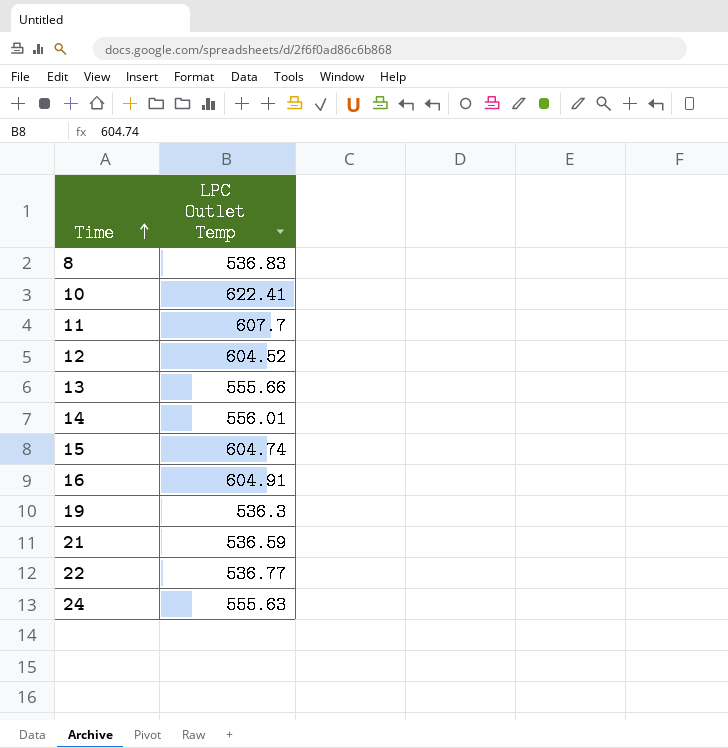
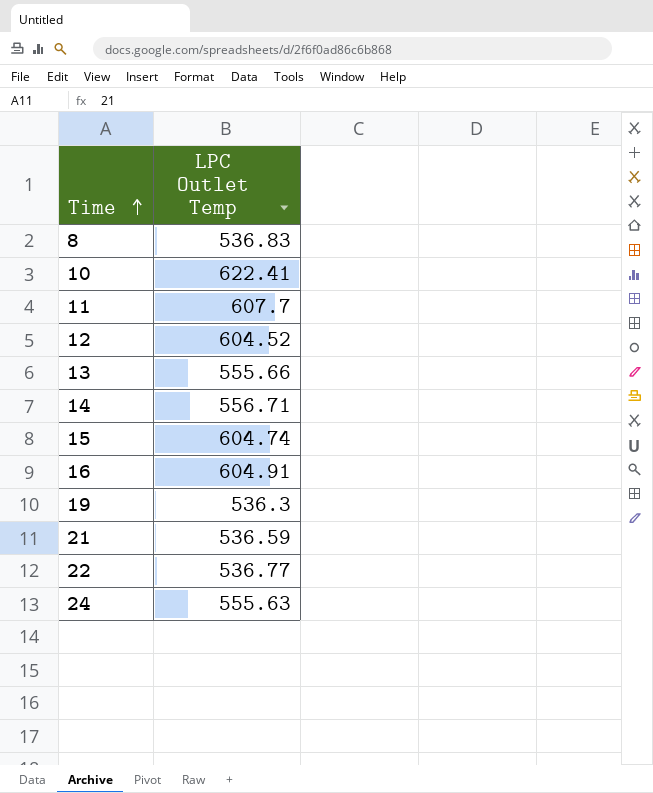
14 | LPC Outlet Temp: 556.01 -> 556.71

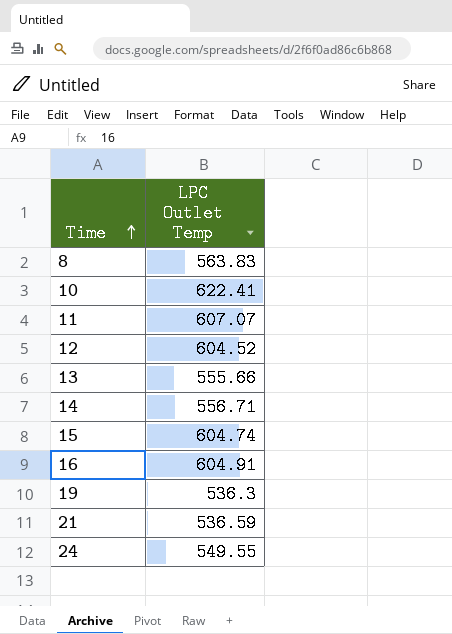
row 22: 536.77 -> none
8 | LPC Outlet Temp: 536.83 -> 563.83
11 | LPC Outlet Temp: 607.7 -> 607.07
24 | LPC Outlet Temp: 555.63 -> 549.55

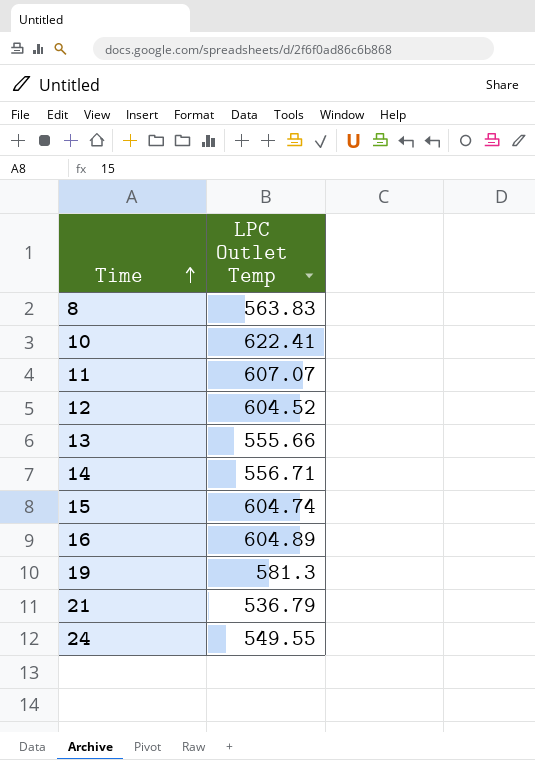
16 | LPC Outlet Temp: 604.91 -> 604.89
19 | LPC Outlet Temp: 536.3 -> 581.3
21 | LPC Outlet Temp: 536.59 -> 536.79

